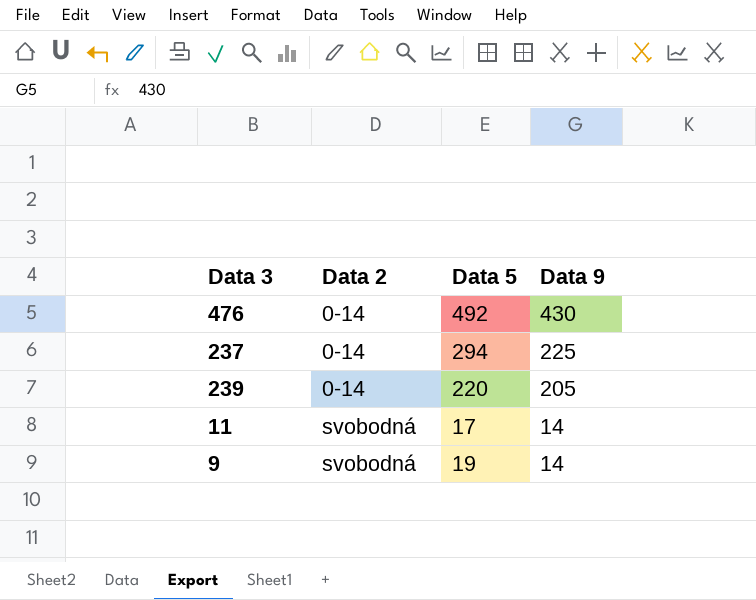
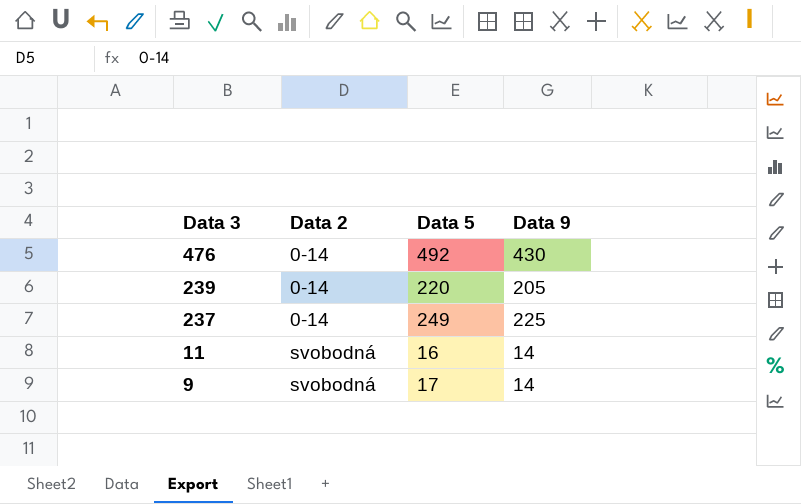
row order: Data 2 ascending -> Data 3 descending
237 | Data 5: 294 -> 249
11 | Data 5: 17 -> 16
9 | Data 5: 19 -> 17

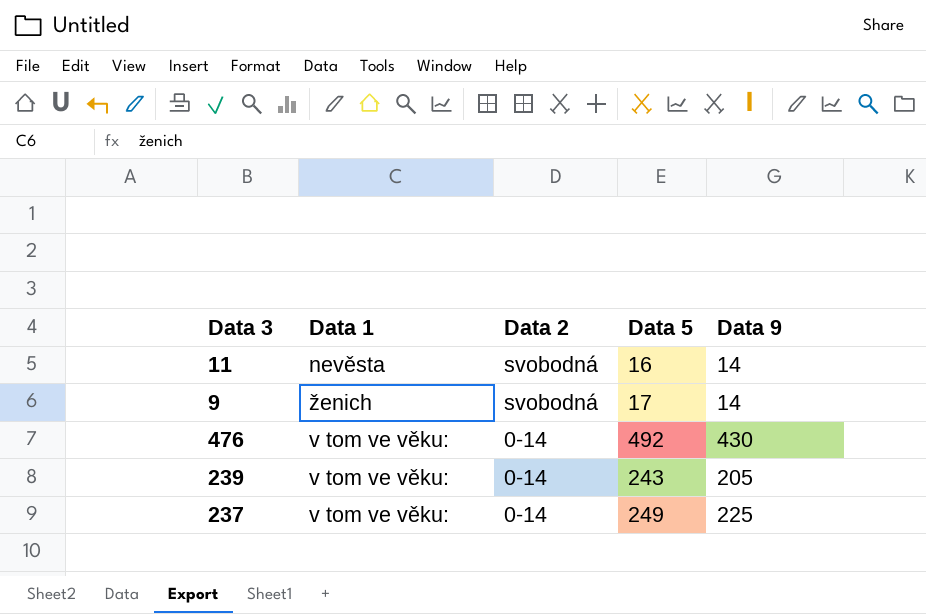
row order: Data 3 descending -> Data 2 descending
column Data 1 | position: none -> 2
239 | Data 5: 220 -> 243

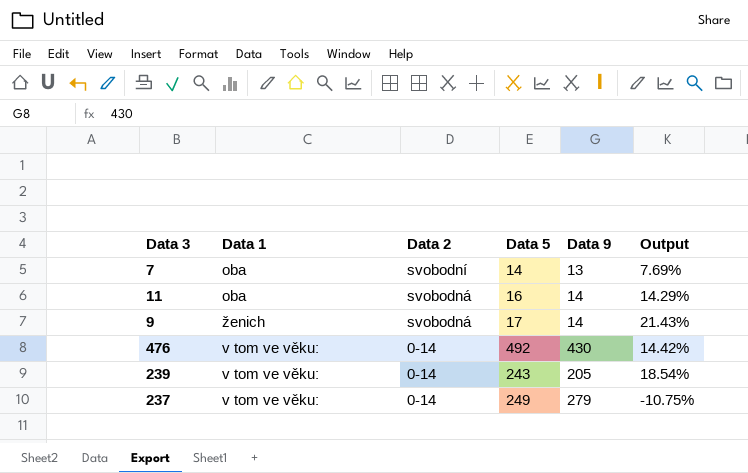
column Output | formula: none -> ([Data 5] - [Data 9]) / [Data 9]
row 7: none -> oba | svobodní | 14 | 13 | 7.69%
11 | Data 1: nevěsta -> oba
237 | Data 9: 225 -> 279

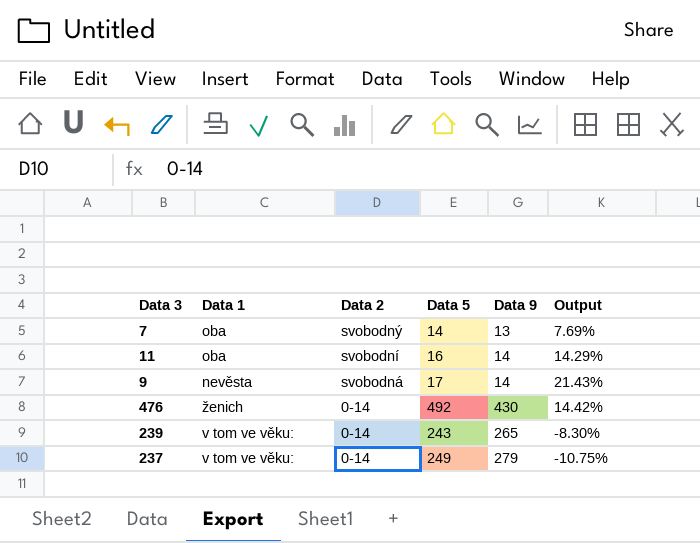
7 | Data 2: svobodní -> svobodný
11 | Data 2: svobodná -> svobodní
9 | Data 1: ženich -> nevěsta
476 | Data 1: v tom ve věku: -> ženich
239 | Data 9: 205 -> 265
239 | Output: 18.54% -> -8.30%

